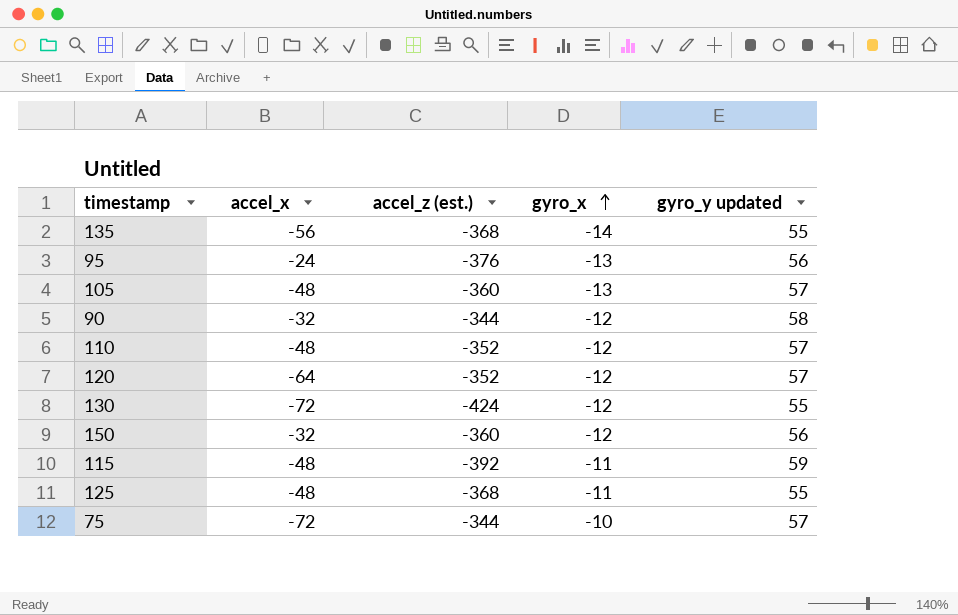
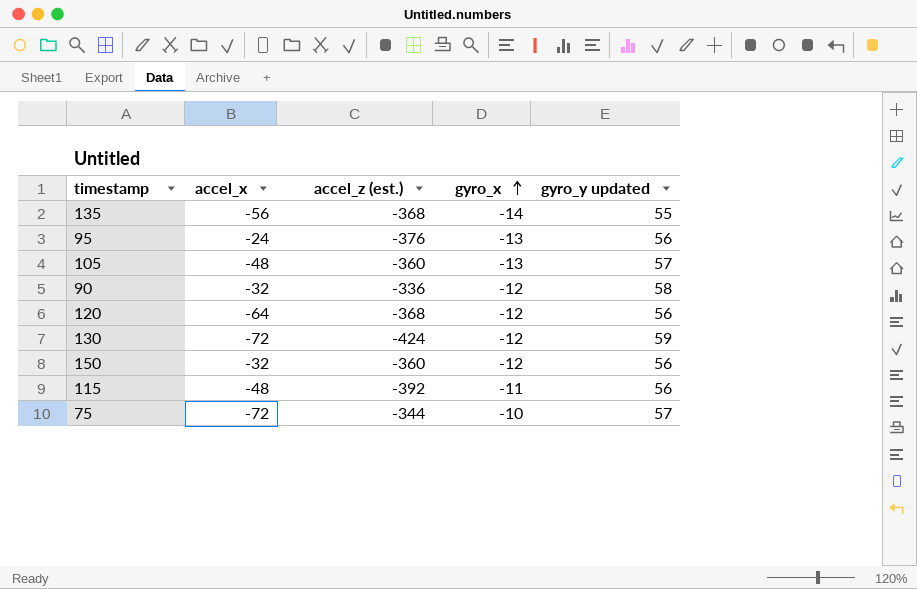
row 110: -48 | -352 | -12 | 57 -> none
row 125: -48 | -368 | -11 | 55 -> none
90 | accel_z (est.): -344 -> -336
120 | accel_z (est.): -352 -> -368
120 | gyro_y updated: 57 -> 56
130 | gyro_y updated: 55 -> 59
115 | gyro_y updated: 59 -> 56

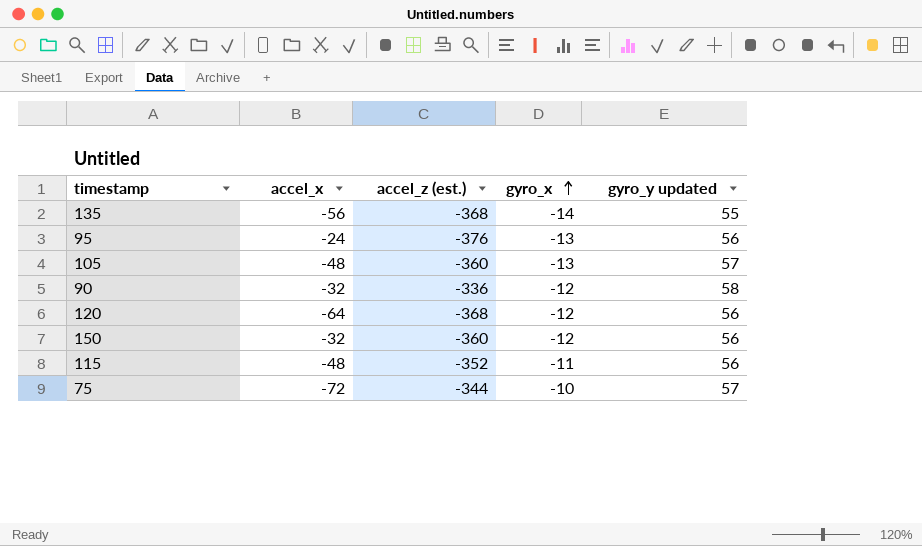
row 130: -72 | -424 | -12 | 59 -> none
115 | accel_z (est.): -392 -> -352

